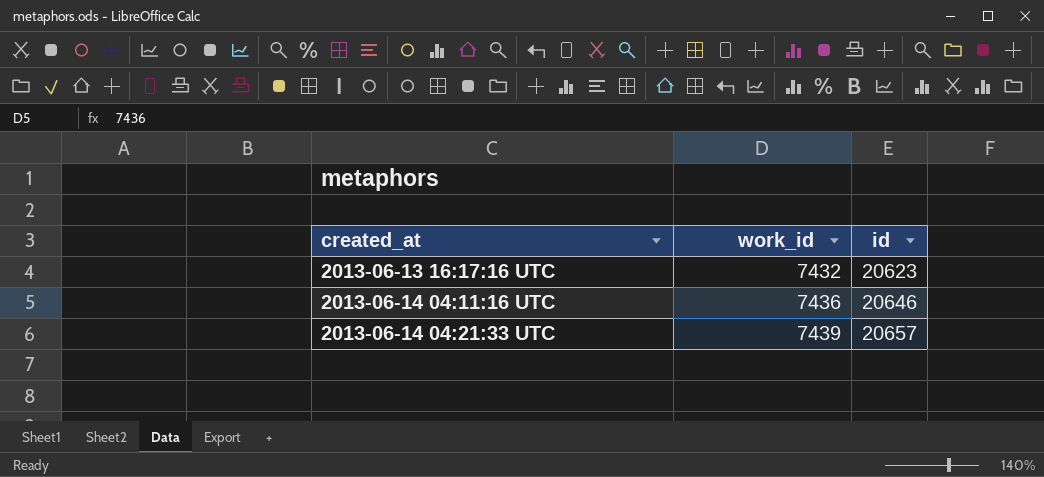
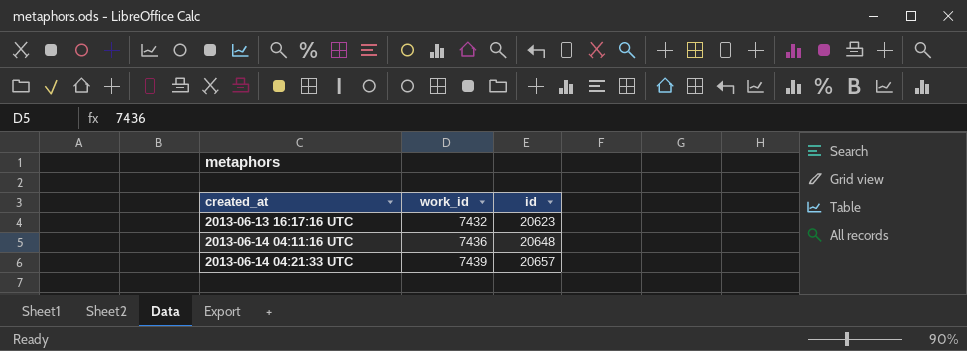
2013-06-14 04:11:16 UTC | id: 20646 -> 20648

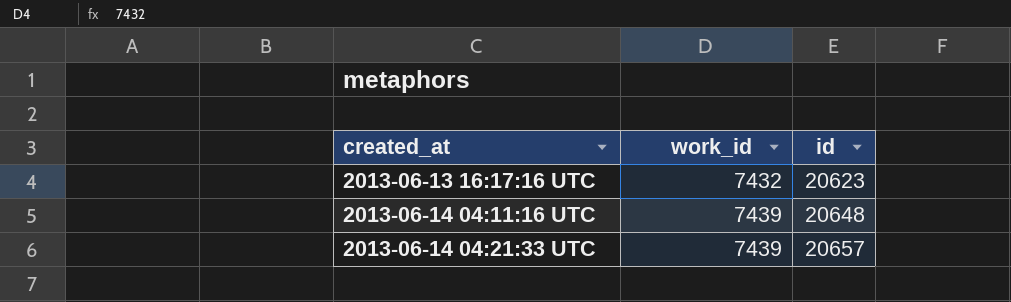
2013-06-14 04:11:16 UTC | work_id: 7436 -> 7439

